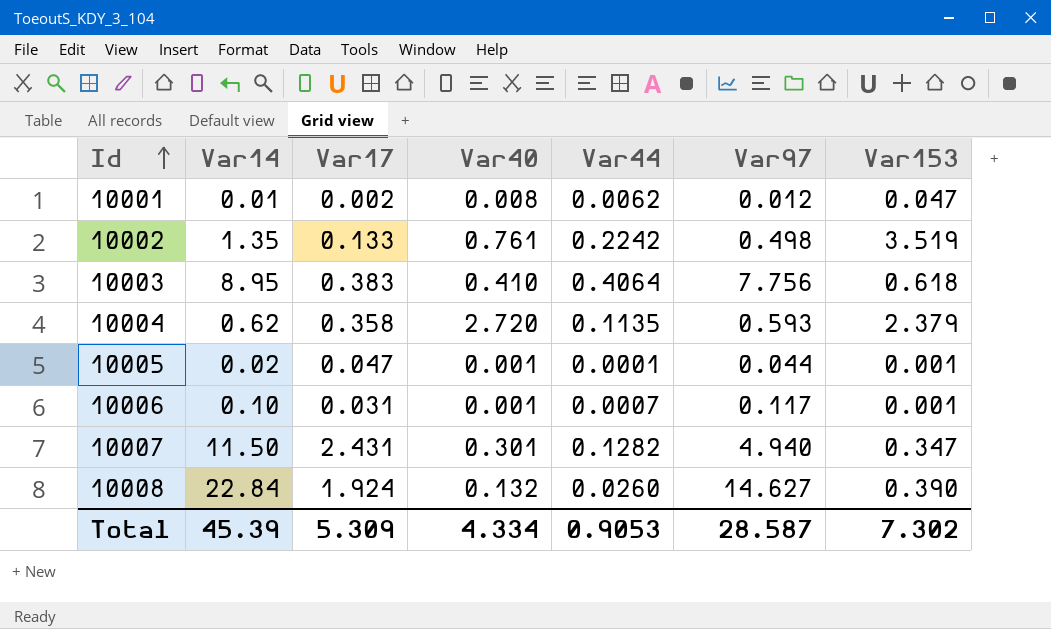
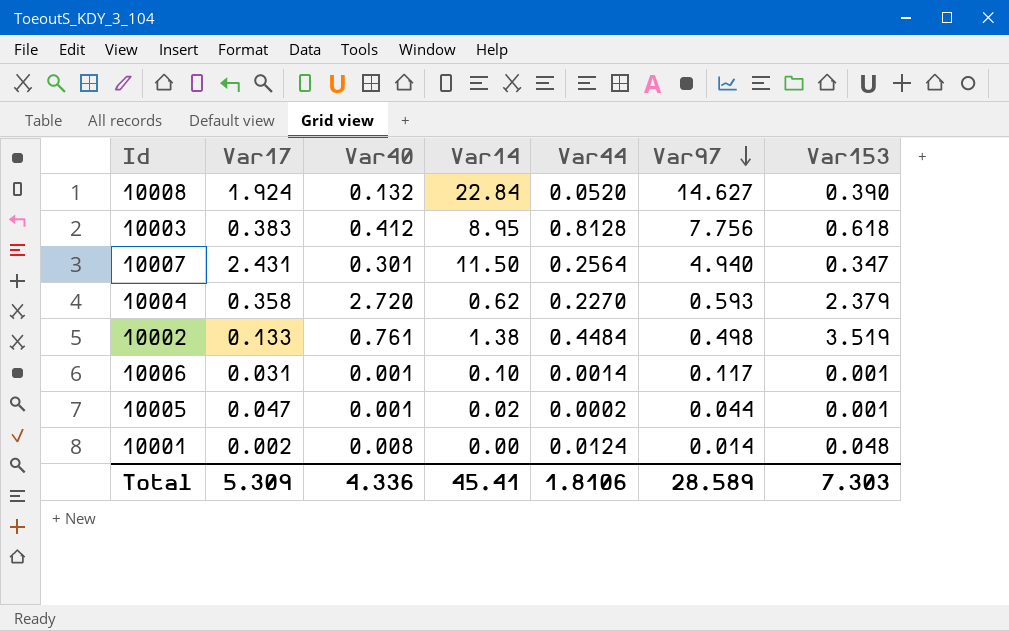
row order: Id ascending -> Var97 descending
column Var14 | position: 2 -> 4
10008 | Var44: 0.0260 -> 0.0520
10003 | Var40: 0.410 -> 0.412
10003 | Var44: 0.4064 -> 0.8128
10007 | Var44: 0.1282 -> 0.2564
10004 | Var44: 0.1135 -> 0.2270
10002 | Var14: 1.35 -> 1.38
10002 | Var44: 0.2242 -> 0.4484
10006 | Var44: 0.0007 -> 0.0014
10005 | Var44: 0.0001 -> 0.0002
10001 | Var14: 0.01 -> 0.00
10001 | Var44: 0.0062 -> 0.0124
10001 | Var97: 0.012 -> 0.014
10001 | Var153: 0.047 -> 0.048
Total | Var40: 4.334 -> 4.336
Total | Var14: 45.39 -> 45.41
Total | Var44: 0.9053 -> 1.8106
Total | Var97: 28.587 -> 28.589
Total | Var153: 7.302 -> 7.303

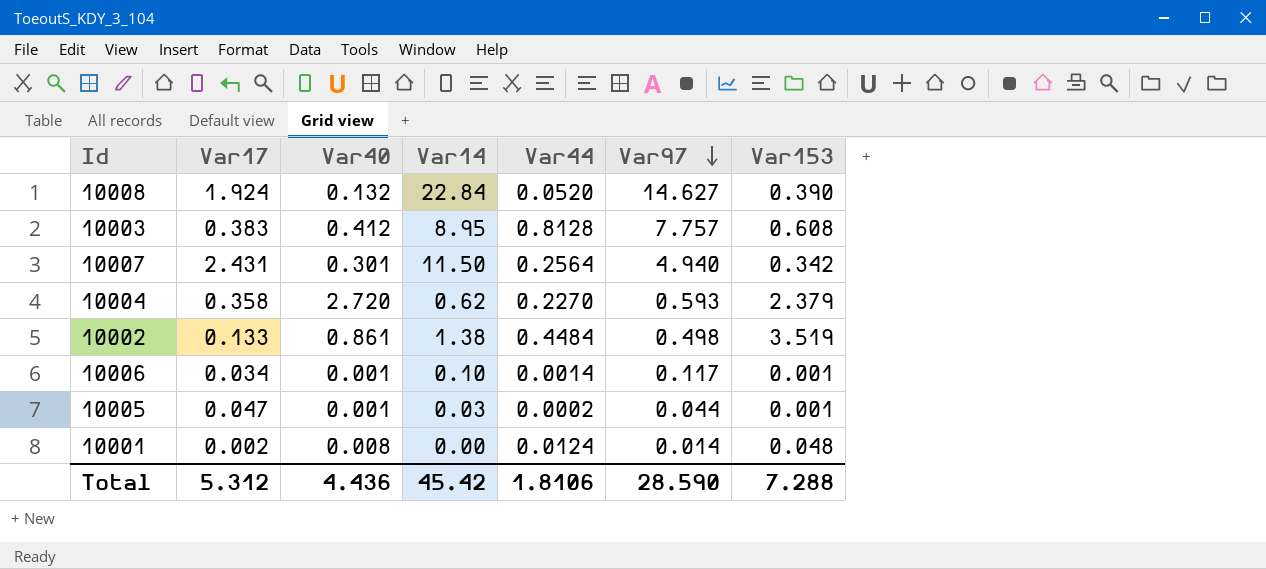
10003 | Var97: 7.756 -> 7.757
10003 | Var153: 0.618 -> 0.608
10007 | Var153: 0.347 -> 0.342
10002 | Var40: 0.761 -> 0.861
10006 | Var17: 0.031 -> 0.034
10005 | Var14: 0.02 -> 0.03
Total | Var17: 5.309 -> 5.312
Total | Var40: 4.336 -> 4.436
Total | Var14: 45.41 -> 45.42
Total | Var97: 28.589 -> 28.590
Total | Var153: 7.303 -> 7.288

